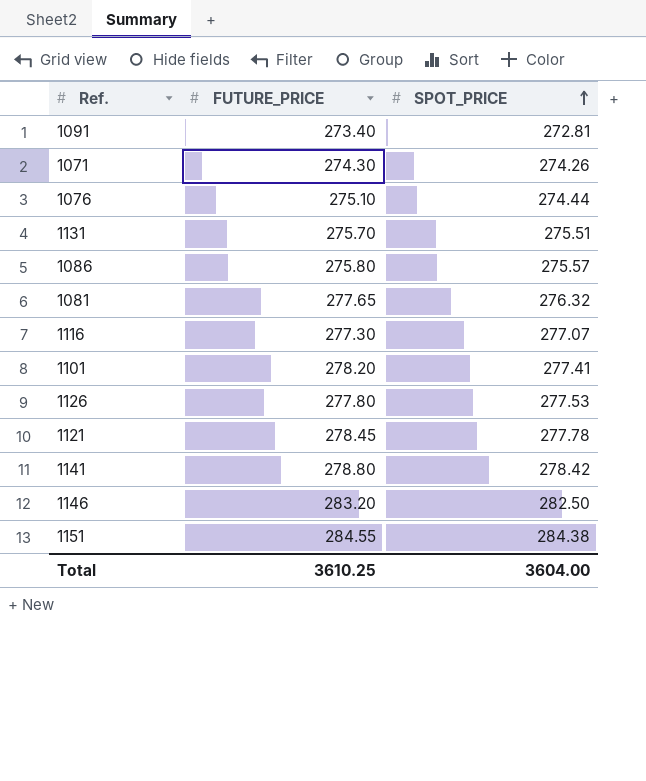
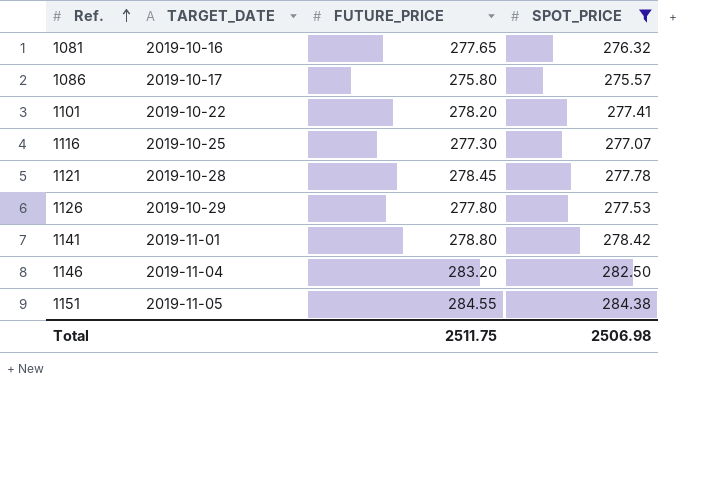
filter: none -> SPOT_PRICE >= 275.57
row order: SPOT_PRICE ascending -> Ref. ascending
column TARGET_DATE | position: none -> 2
Total | FUTURE_PRICE: 3610.25 -> 2511.75
Total | SPOT_PRICE: 3604.00 -> 2506.98

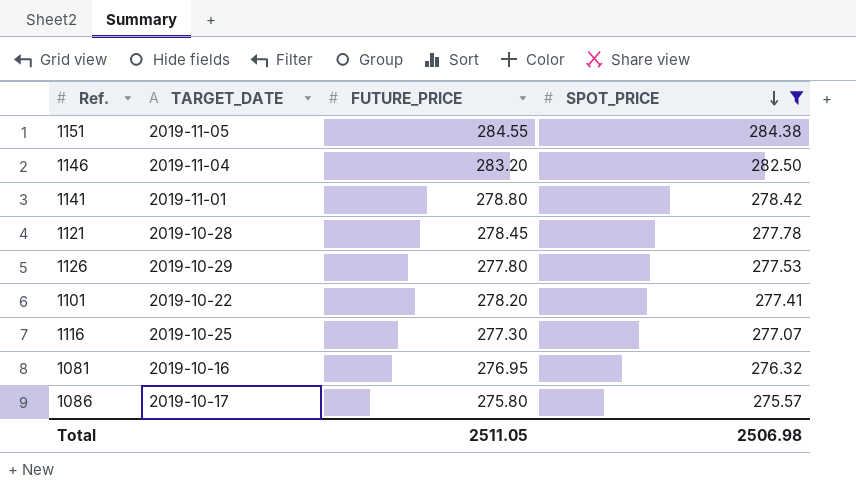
row order: Ref. ascending -> SPOT_PRICE descending
1081 | FUTURE_PRICE: 277.65 -> 276.95
Total | FUTURE_PRICE: 2511.75 -> 2511.05

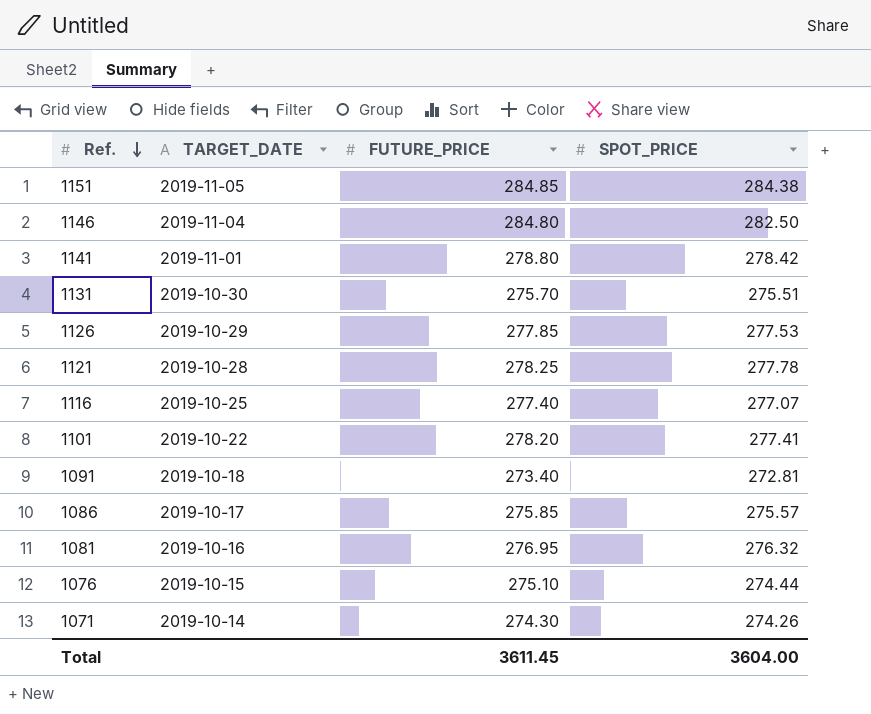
filter: SPOT_PRICE >= 275.57 -> none
row order: SPOT_PRICE descending -> Ref. descending
1151 | FUTURE_PRICE: 284.55 -> 284.85
1146 | FUTURE_PRICE: 283.20 -> 284.80
1126 | FUTURE_PRICE: 277.80 -> 277.85
1121 | FUTURE_PRICE: 278.45 -> 278.25
1116 | FUTURE_PRICE: 277.30 -> 277.40
1086 | FUTURE_PRICE: 275.80 -> 275.85
Total | FUTURE_PRICE: 2511.05 -> 3611.45
Total | SPOT_PRICE: 2506.98 -> 3604.00

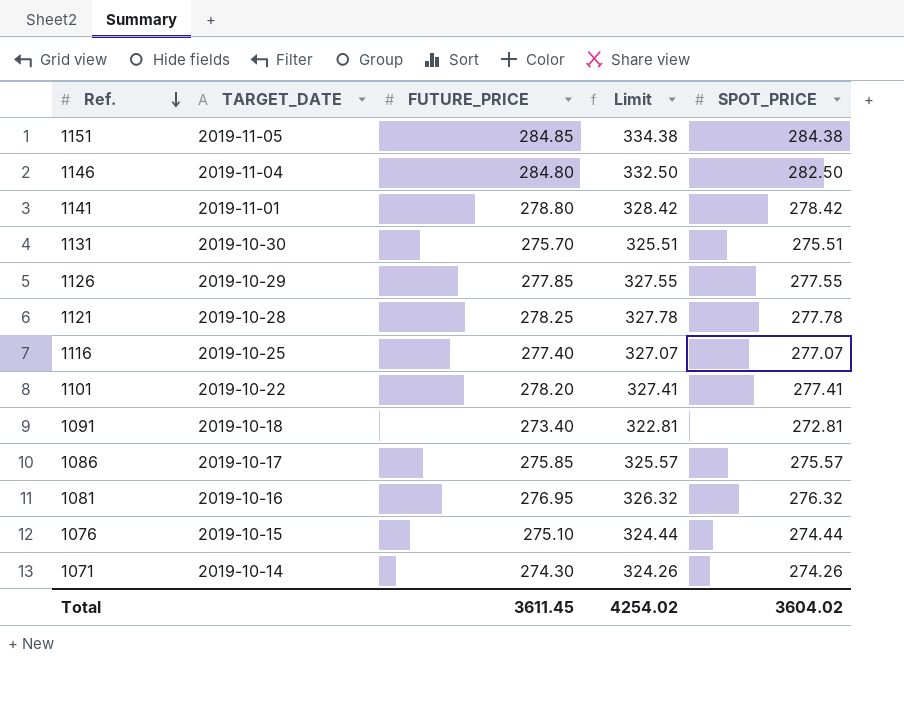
column Limit | formula: none -> [SPOT_PRICE] + 50
1126 | SPOT_PRICE: 277.53 -> 277.55
Total | SPOT_PRICE: 3604.00 -> 3604.02

